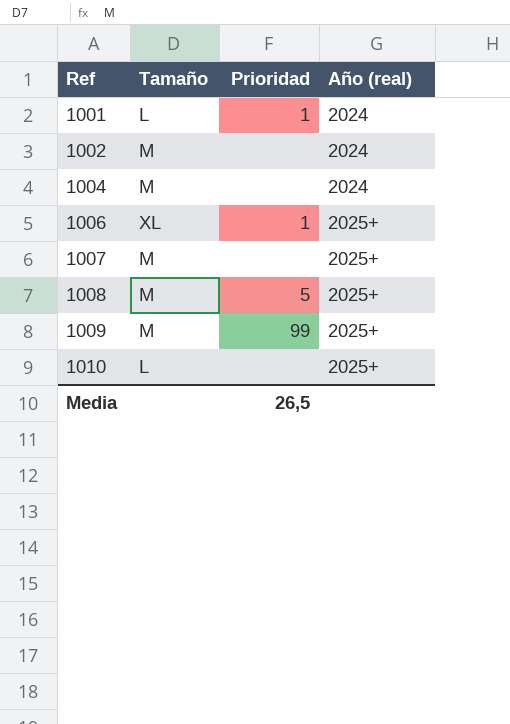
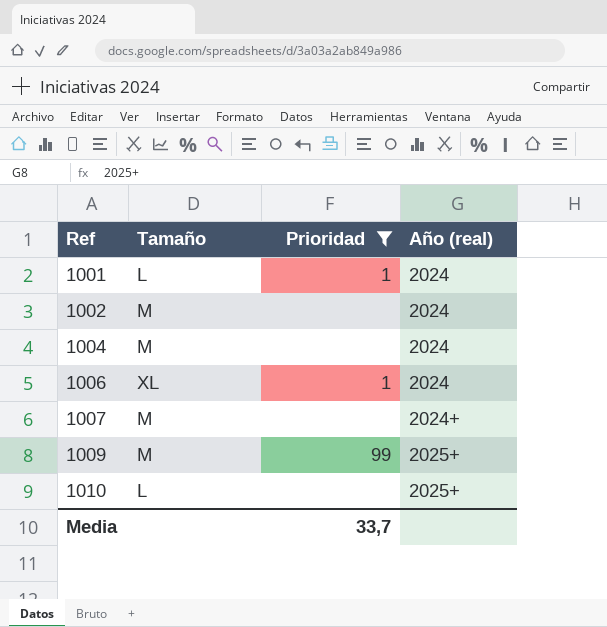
filter: none -> Prioridad != 5
1006 | Año (real): 2025+ -> 2024
1007 | Año (real): 2025+ -> 2024+
Media | Prioridad: 26,5 -> 33,7

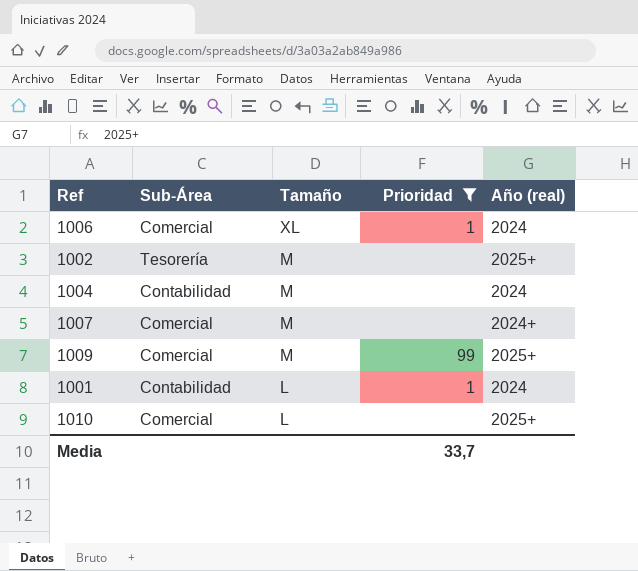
row order: Ref ascending -> Tamaño descending
column Sub-Área | position: none -> 2
1002 | Año (real): 2024 -> 2025+

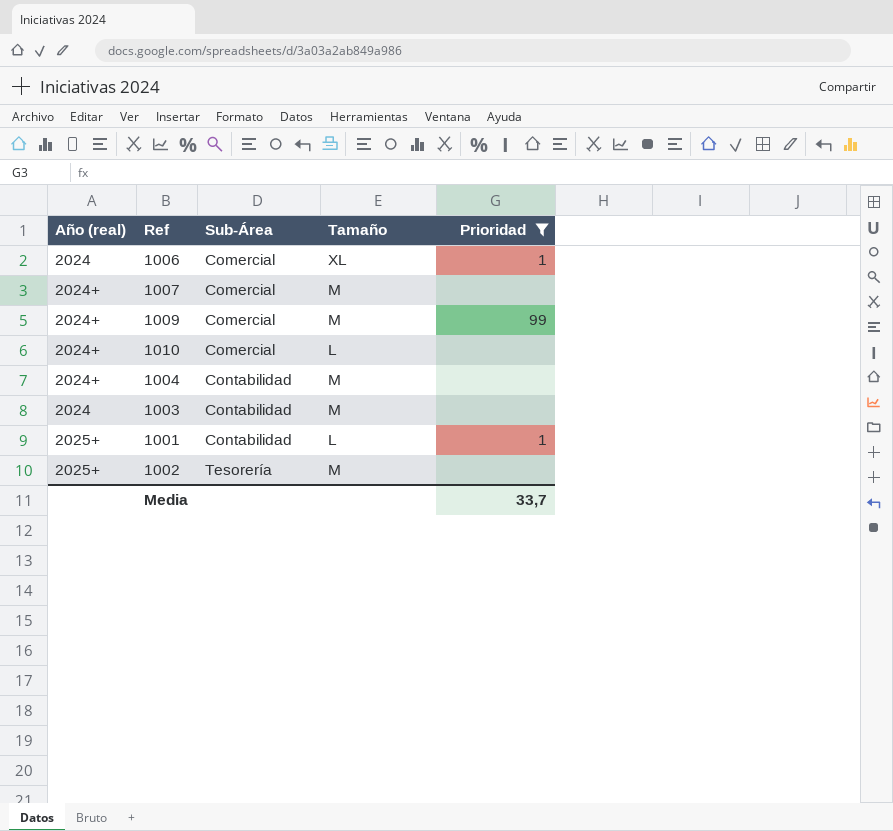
row order: Tamaño descending -> Sub-Área ascending
column Año (real) | position: 5 -> 1
1009 | Año (real): 2025+ -> 2024+
1010 | Año (real): 2025+ -> 2024+
1004 | Año (real): 2024 -> 2024+
row 1003: none -> 2024 | Contabilidad | M | none
1001 | Año (real): 2024 -> 2025+

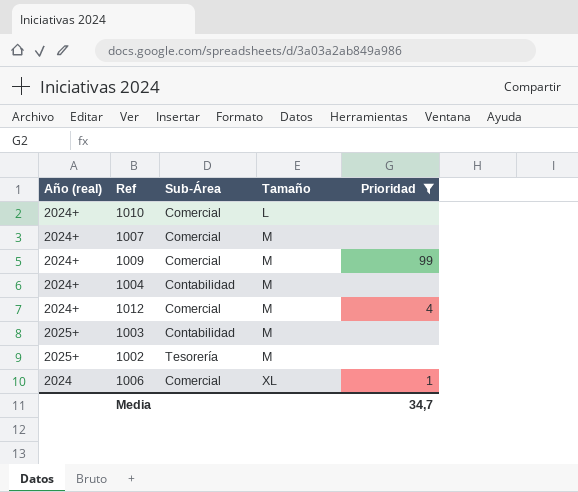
row order: Sub-Área ascending -> Tamaño ascending
row 1001: 2025+ | Contabilidad | L | 1 -> none
row 1012: none -> 2024+ | Comercial | M | 4
1003 | Año (real): 2024 -> 2025+
Media | Prioridad: 33,7 -> 34,7

